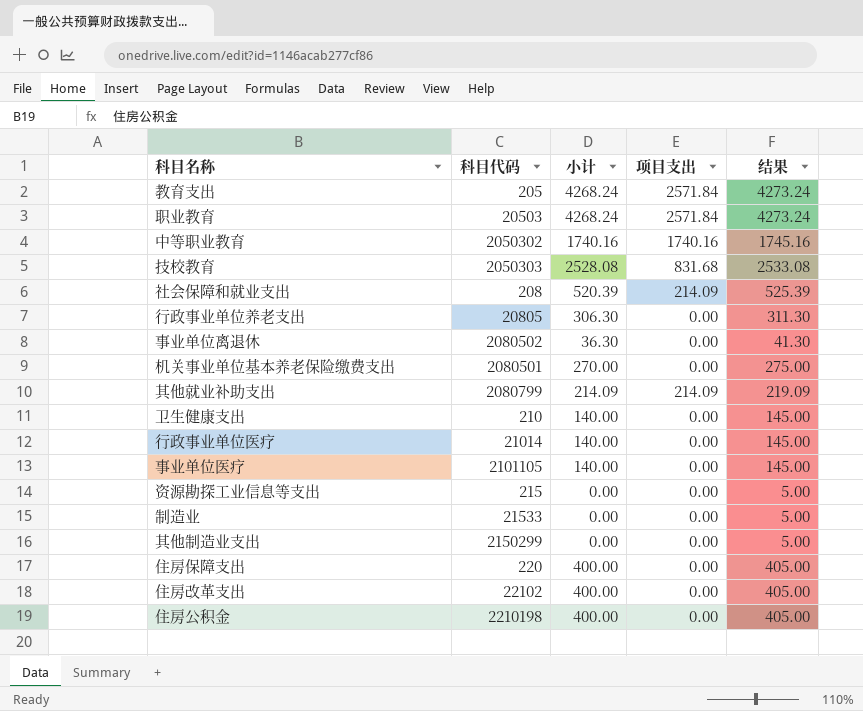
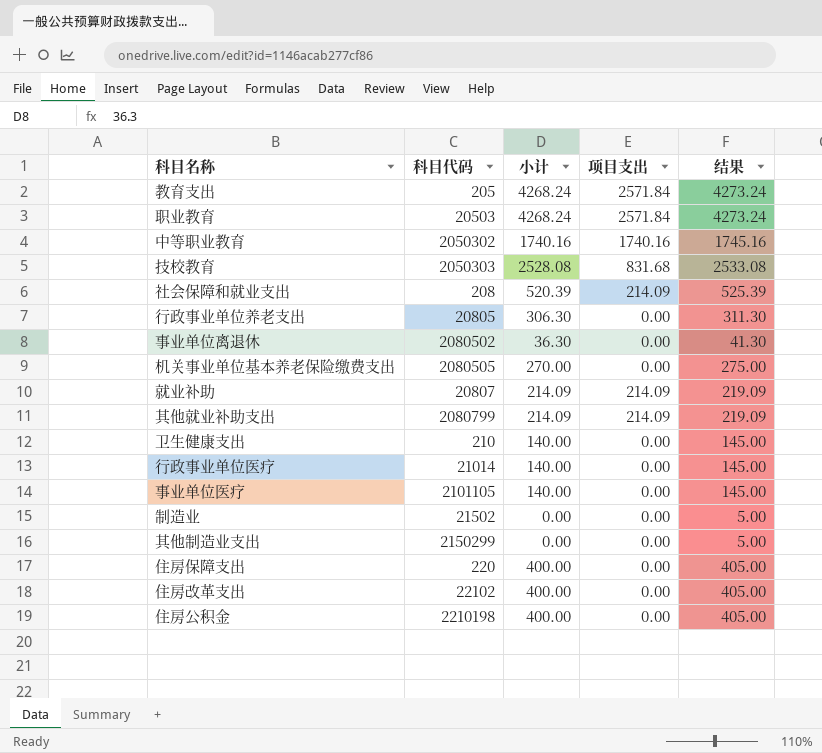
row 资源勘探工业信息等支出: 215 | 0.00 | 0.00 | 5.00 -> none
机关事业单位基本养老保险缴费支出 | 科目代码: 2080501 -> 2080505
row 就业补助: none -> 20807 | 214.09 | 214.09 | 219.09
制造业 | 科目代码: 21533 -> 21502

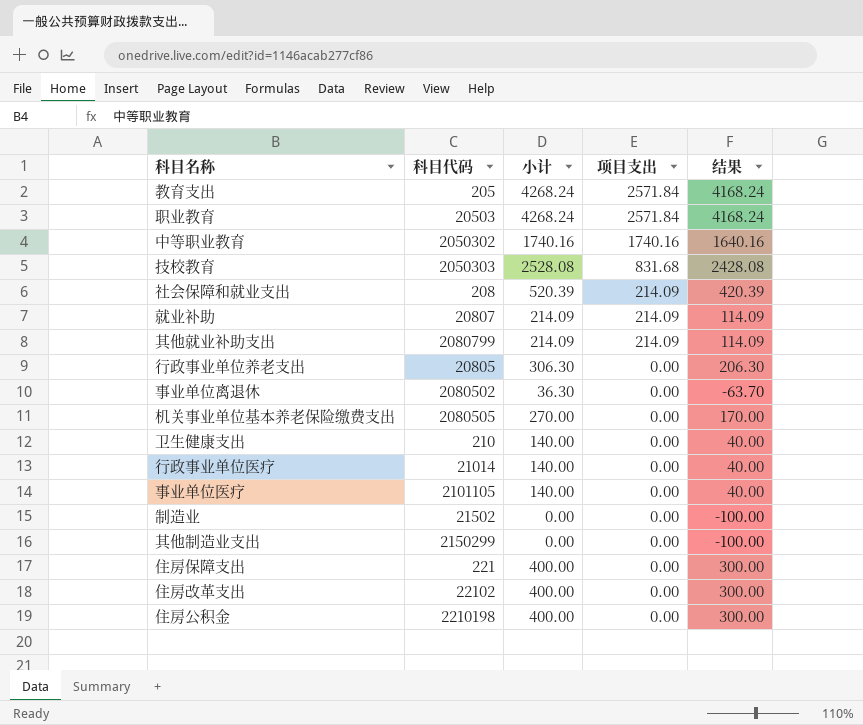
row order: none -> 项目支出 descending
column 结果 | formula: [小计] + 5 -> [小计] - 100
住房保障支出 | 科目代码: 220 -> 221

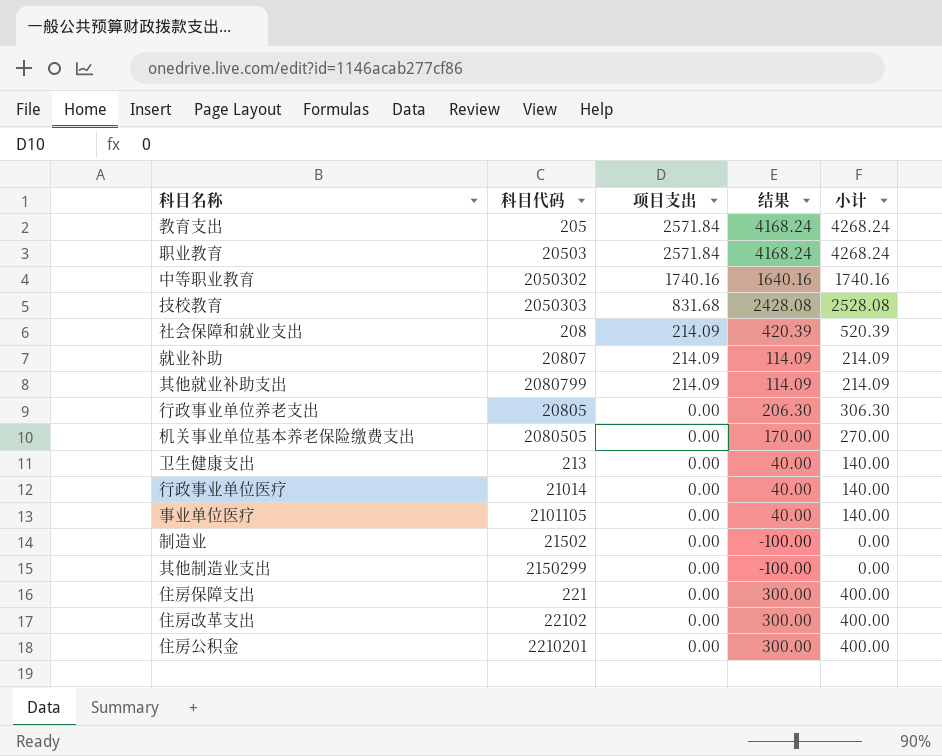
column 小计 | position: 3 -> 5
row 事业单位离退休: 2080502 | 36.30 | 0.00 | -63.70 -> none
卫生健康支出 | 科目代码: 210 -> 213
住房公积金 | 科目代码: 2210198 -> 2210201

